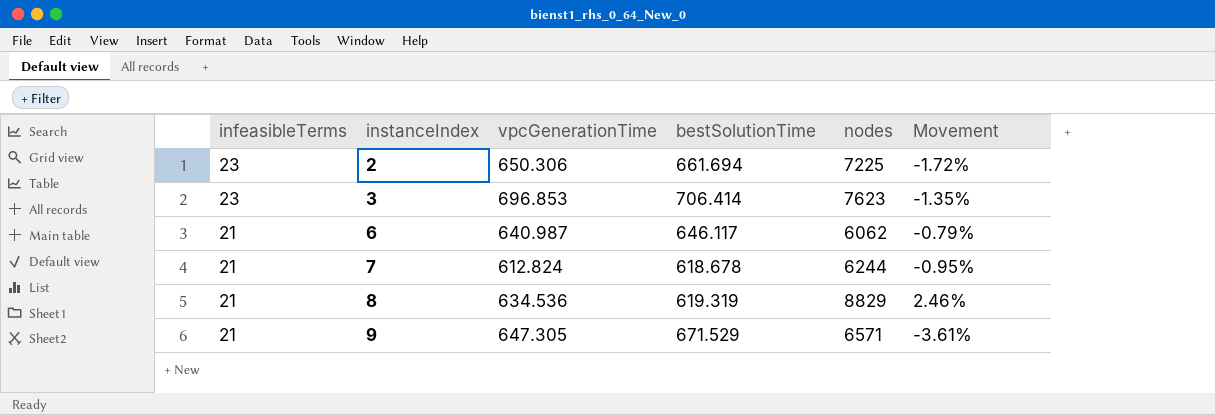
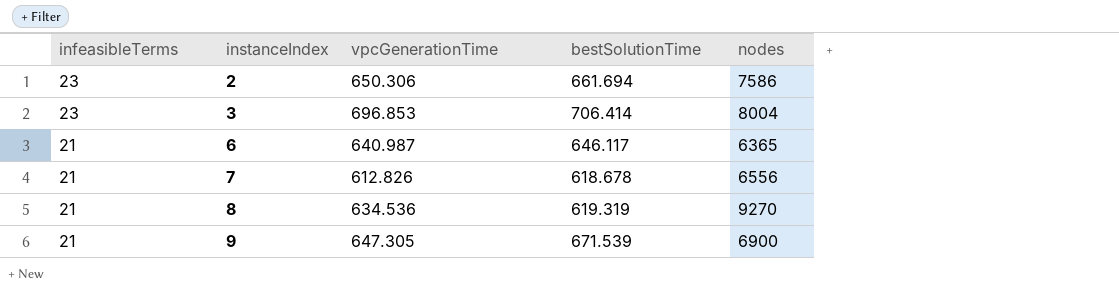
column Movement | formula: ([vpcGenerationTime] - [bestSolutionTime]) / [bestSolutionTime] -> none
2 | nodes: 7225 -> 7586
3 | nodes: 7623 -> 8004
6 | nodes: 6062 -> 6365
7 | vpcGenerationTime: 612.824 -> 612.826
7 | nodes: 6244 -> 6556
8 | nodes: 8829 -> 9270
9 | bestSolutionTime: 671.529 -> 671.539
9 | nodes: 6571 -> 6900

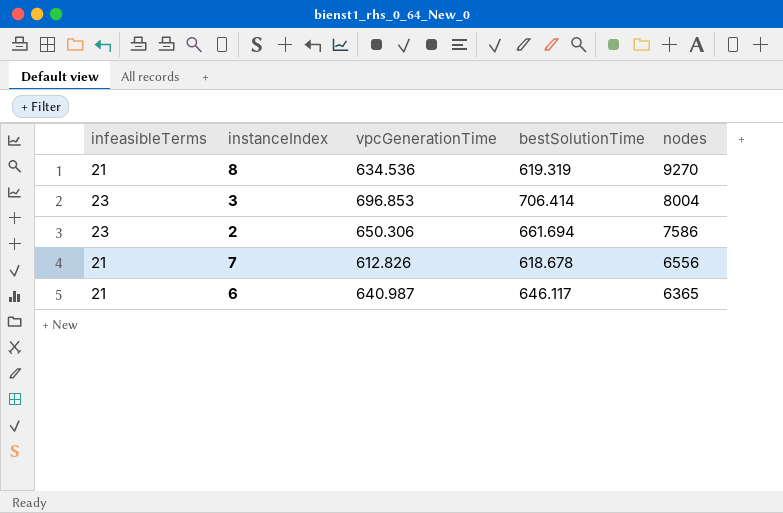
row order: infeasibleTerms descending -> nodes descending
row 9: 21 | 647.305 | 671.539 | 6900 -> none

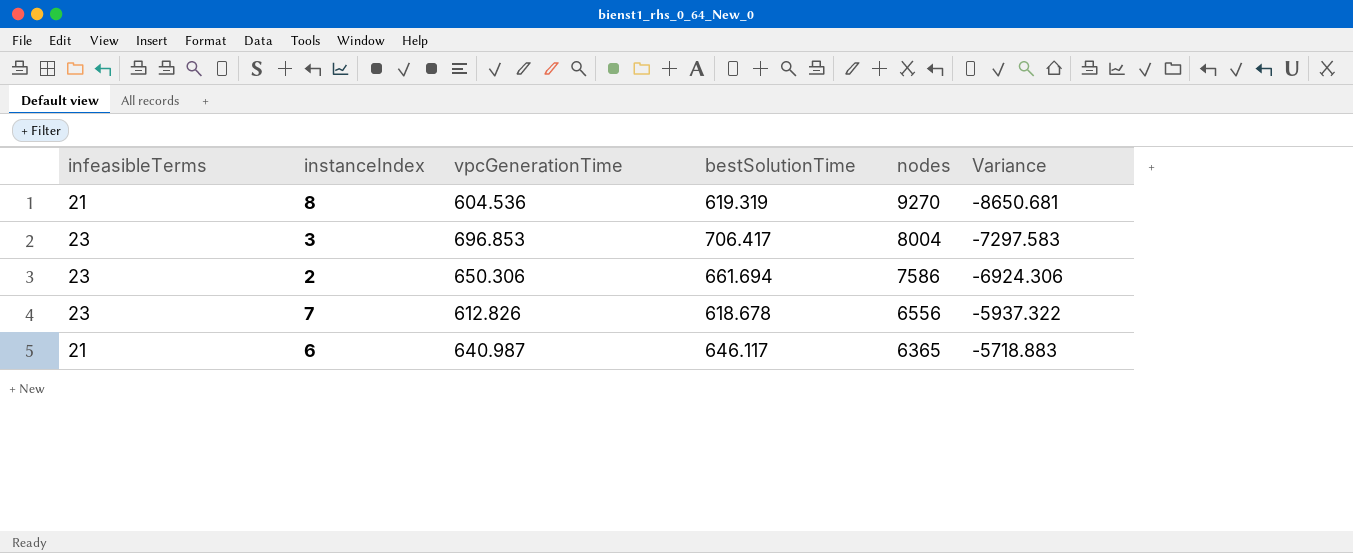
column Variance | formula: none -> [bestSolutionTime] - [nodes]
8 | vpcGenerationTime: 634.536 -> 604.536
3 | bestSolutionTime: 706.414 -> 706.417
7 | infeasibleTerms: 21 -> 23

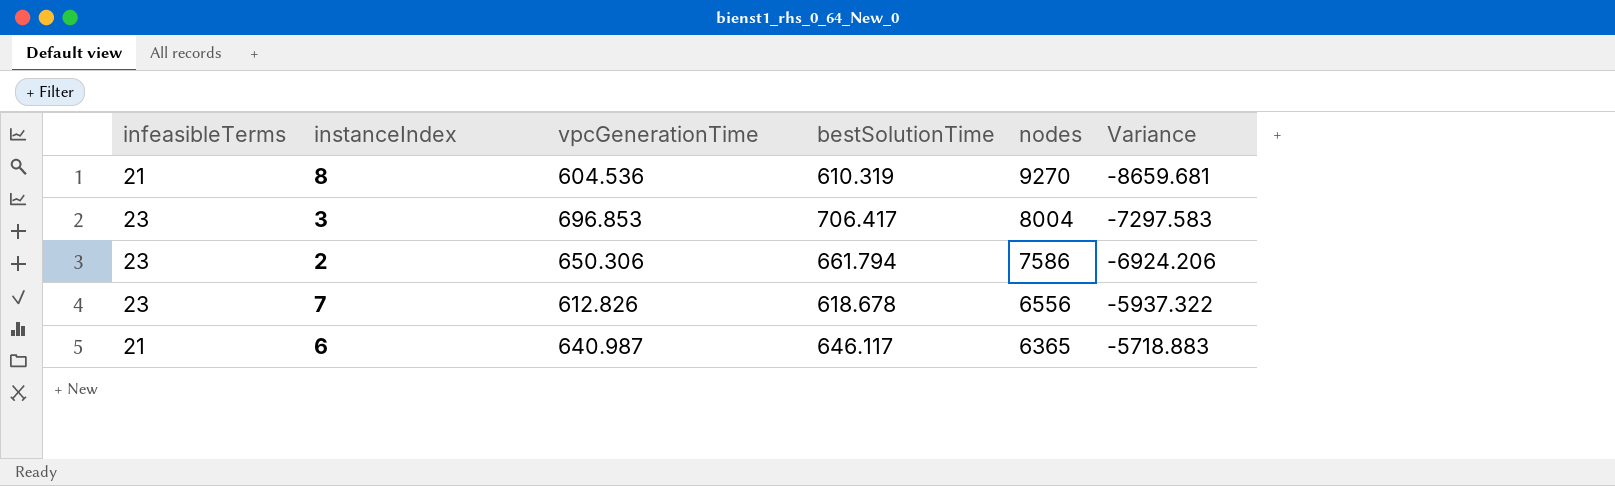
8 | bestSolutionTime: 619.319 -> 610.319
8 | Variance: -8650.681 -> -8659.681
2 | bestSolutionTime: 661.694 -> 661.794
2 | Variance: -6924.306 -> -6924.206

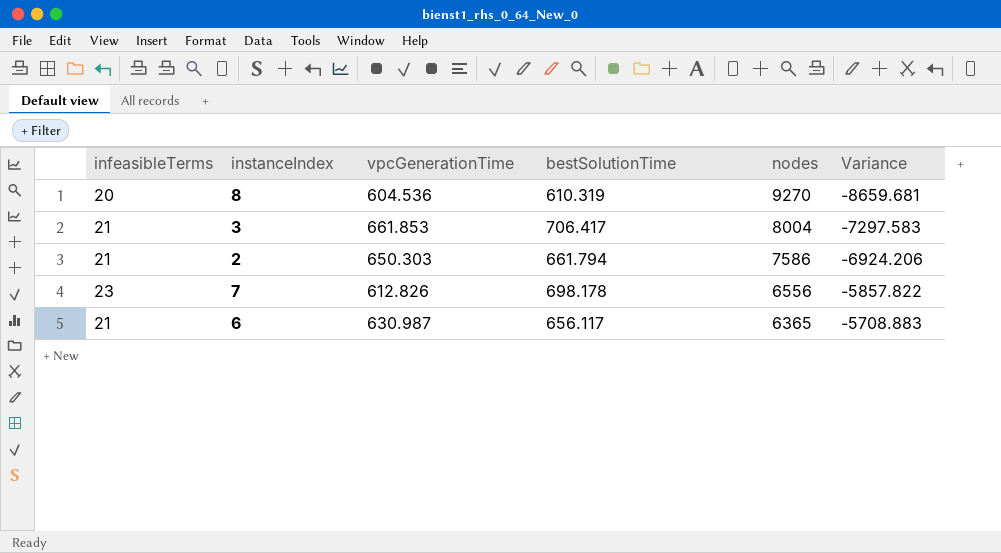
8 | infeasibleTerms: 21 -> 20
3 | infeasibleTerms: 23 -> 21
3 | vpcGenerationTime: 696.853 -> 661.853
2 | infeasibleTerms: 23 -> 21
2 | vpcGenerationTime: 650.306 -> 650.303
7 | bestSolutionTime: 618.678 -> 698.178
7 | Variance: -5937.322 -> -5857.822
6 | vpcGenerationTime: 640.987 -> 630.987
6 | bestSolutionTime: 646.117 -> 656.117
6 | Variance: -5718.883 -> -5708.883

